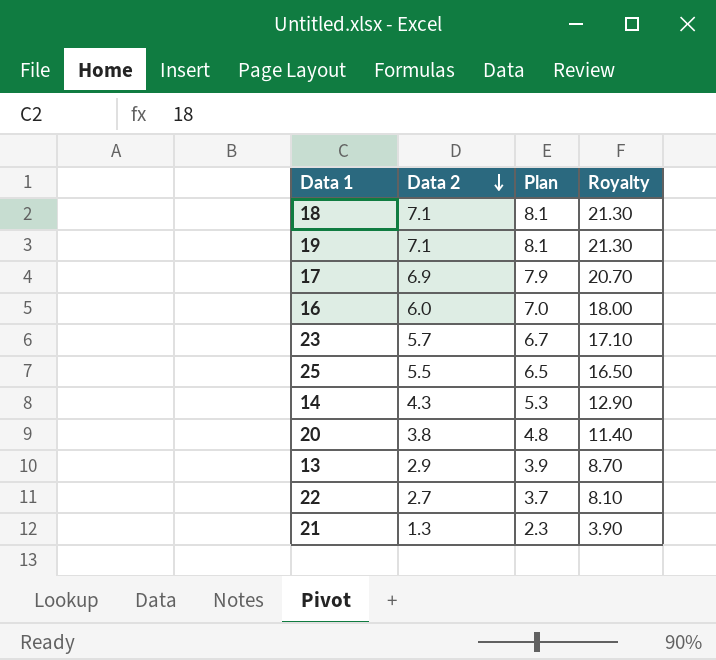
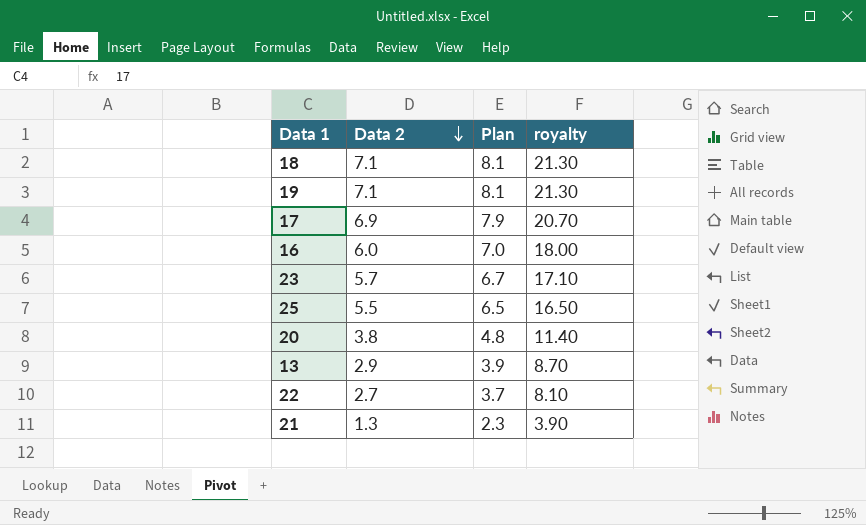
column name: Royalty -> royalty
row 14: 4.3 | 5.3 | 12.90 -> none

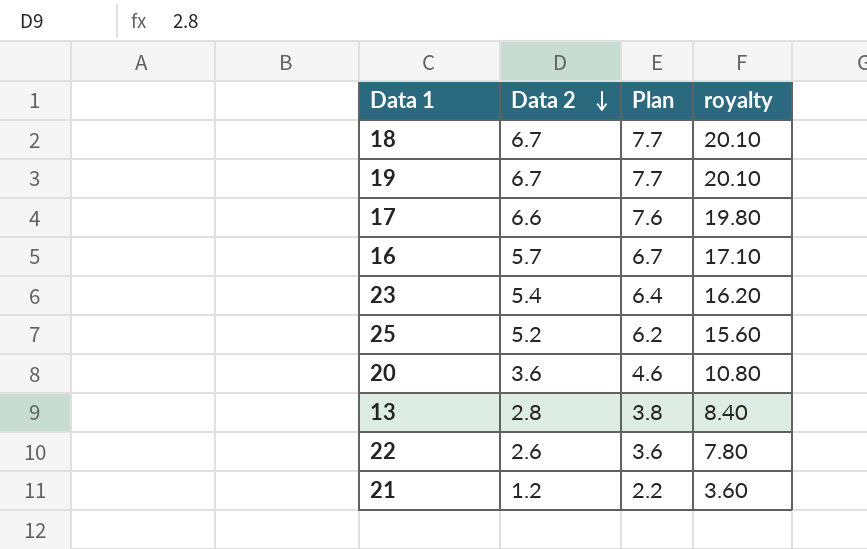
18 | Data 2: 7.1 -> 6.7
18 | Plan: 8.1 -> 7.7
18 | royalty: 21.30 -> 20.10
19 | Data 2: 7.1 -> 6.7
19 | Plan: 8.1 -> 7.7
19 | royalty: 21.30 -> 20.10
17 | Data 2: 6.9 -> 6.6
17 | Plan: 7.9 -> 7.6
17 | royalty: 20.70 -> 19.80
16 | Data 2: 6.0 -> 5.7
16 | Plan: 7.0 -> 6.7
16 | royalty: 18.00 -> 17.10
23 | Data 2: 5.7 -> 5.4
23 | Plan: 6.7 -> 6.4
23 | royalty: 17.10 -> 16.20
25 | Data 2: 5.5 -> 5.2
25 | Plan: 6.5 -> 6.2
25 | royalty: 16.50 -> 15.60
20 | Data 2: 3.8 -> 3.6
20 | Plan: 4.8 -> 4.6
20 | royalty: 11.40 -> 10.80
13 | Data 2: 2.9 -> 2.8
13 | Plan: 3.9 -> 3.8
13 | royalty: 8.70 -> 8.40
22 | Data 2: 2.7 -> 2.6
22 | Plan: 3.7 -> 3.6
22 | royalty: 8.10 -> 7.80
21 | Data 2: 1.3 -> 1.2
21 | Plan: 2.3 -> 2.2
21 | royalty: 3.90 -> 3.60

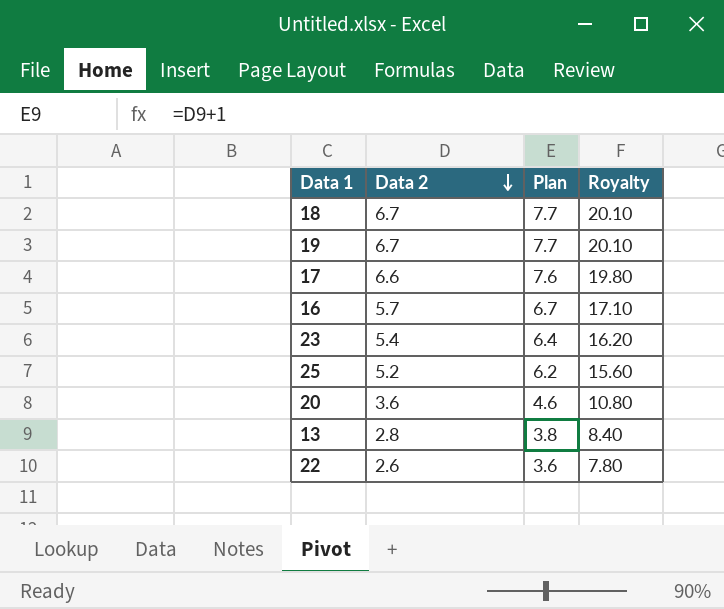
column name: royalty -> Royalty
row 21: 1.2 | 2.2 | 3.60 -> none

